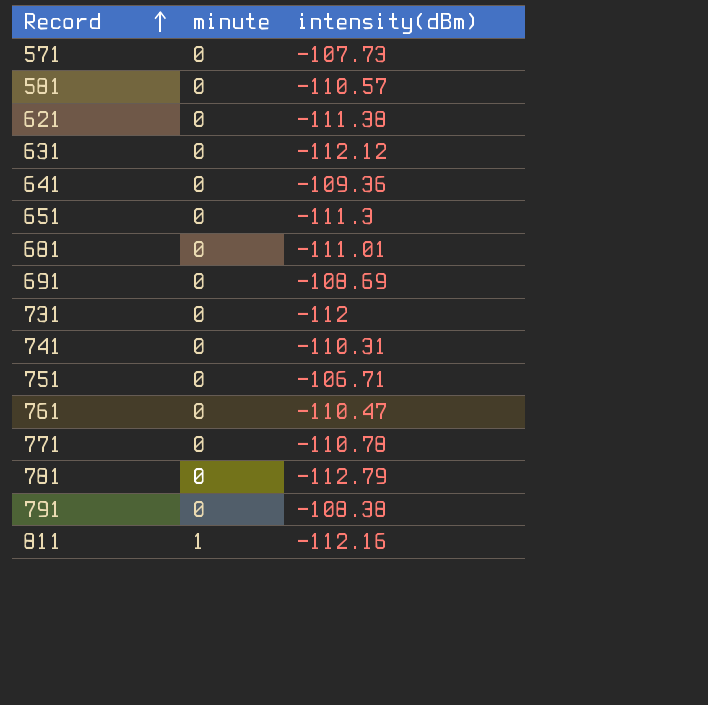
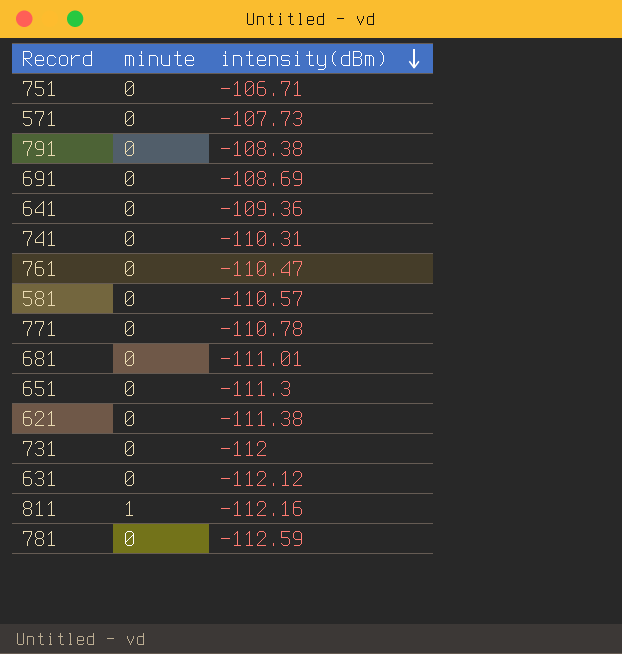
row order: Record ascending -> intensity(dBm) descending
781 | intensity(dBm): -112.79 -> -112.59

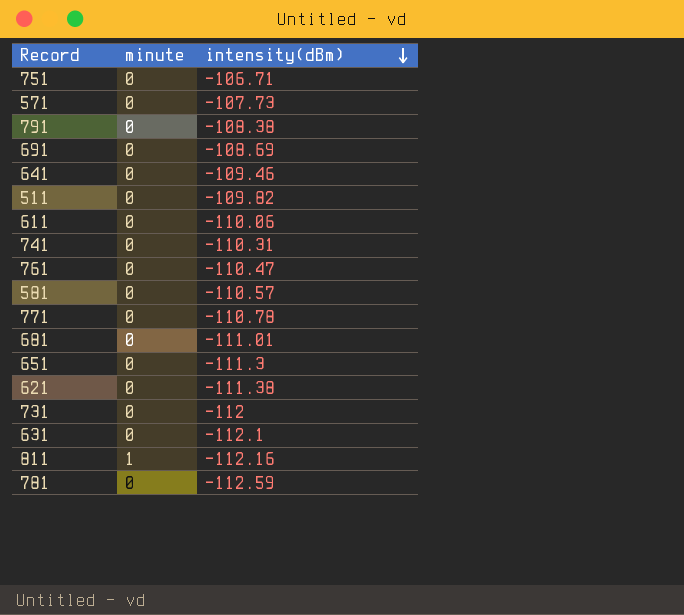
641 | intensity(dBm): -109.36 -> -109.46
row 511: none -> 0 | -109.82
row 611: none -> 0 | -110.06
631 | intensity(dBm): -112.12 -> -112.1

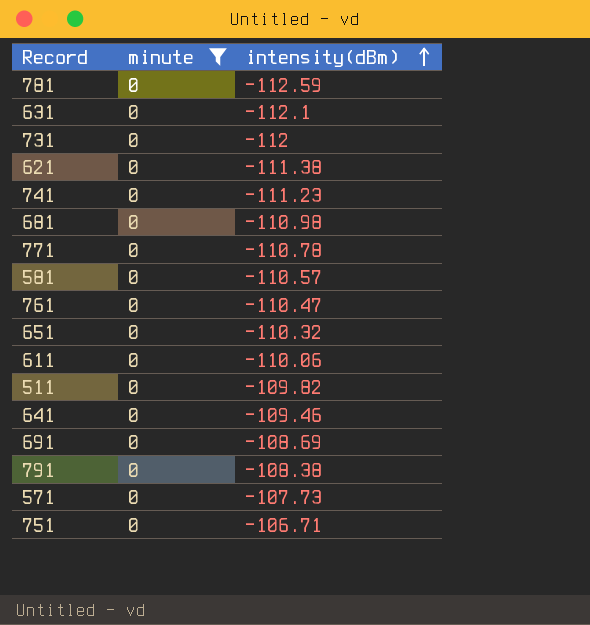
filter: none -> minute = 0
row order: intensity(dBm) descending -> intensity(dBm) ascending
741 | intensity(dBm): -110.31 -> -111.23
681 | intensity(dBm): -111.01 -> -110.98
651 | intensity(dBm): -111.3 -> -110.32

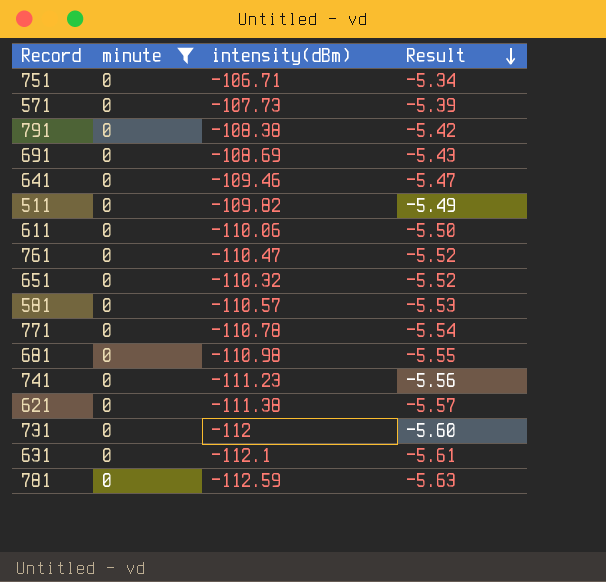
row order: intensity(dBm) ascending -> Result descending
column Result | formula: none -> [intensity(dBm)] * 0.05

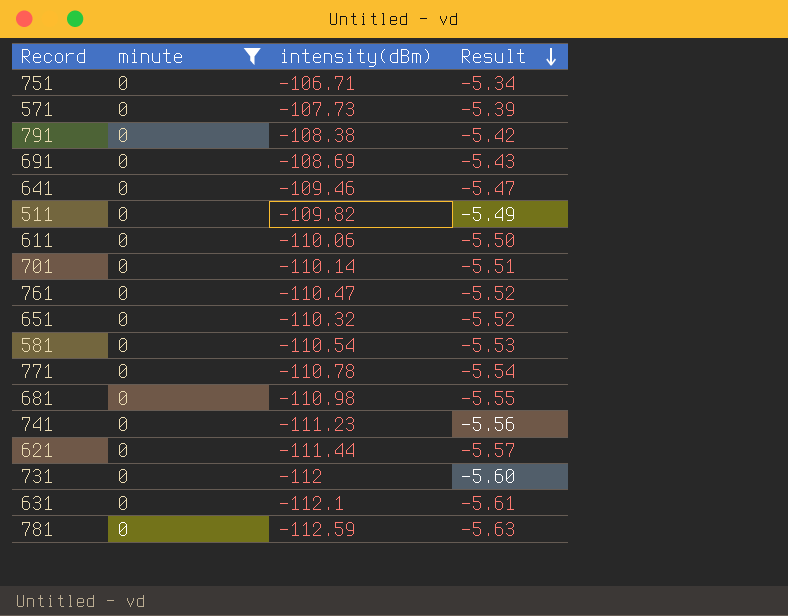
row 701: none -> 0 | -110.14 | -5.51
581 | intensity(dBm): -110.57 -> -110.54
621 | intensity(dBm): -111.38 -> -111.44

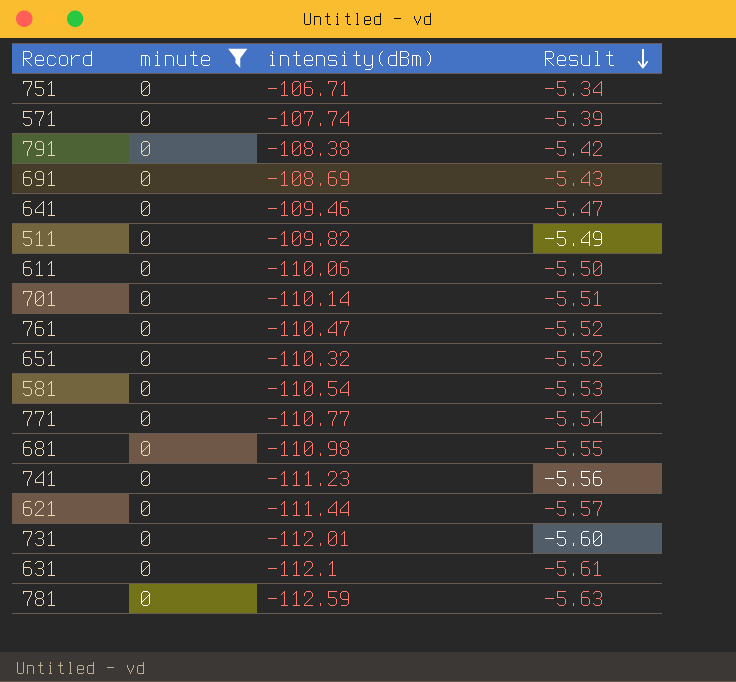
571 | intensity(dBm): -107.73 -> -107.74
771 | intensity(dBm): -110.78 -> -110.77
731 | intensity(dBm): -112 -> -112.01

